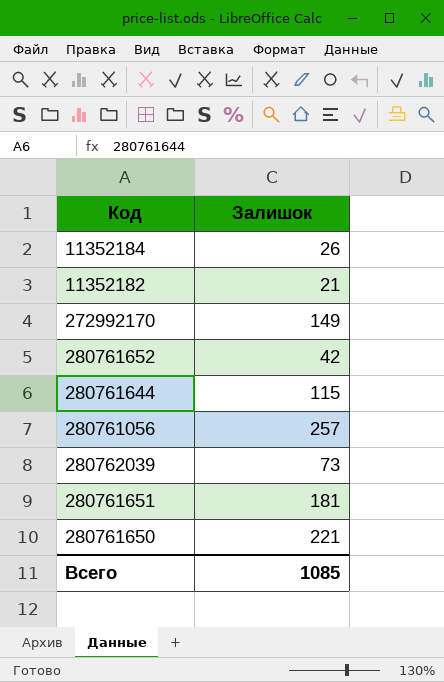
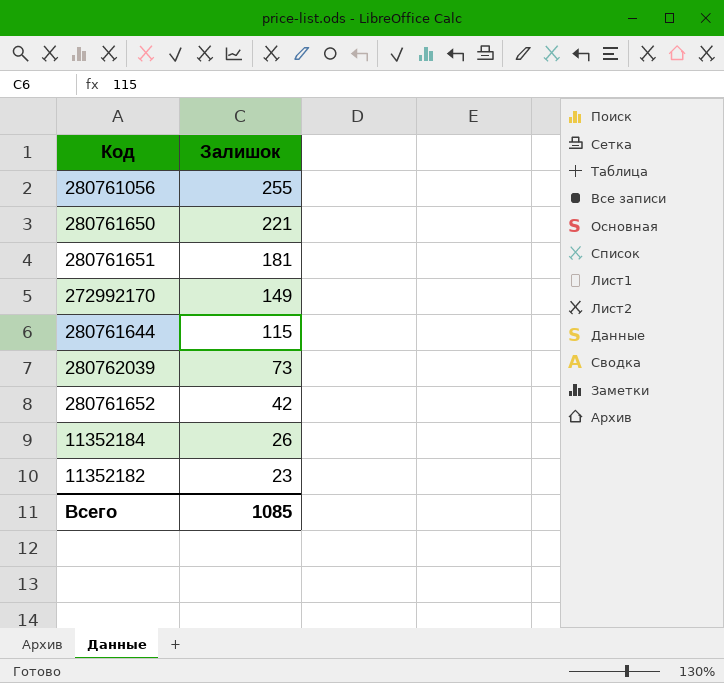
row order: none -> Залишок descending
280761056 | Залишок: 257 -> 255
11352182 | Залишок: 21 -> 23

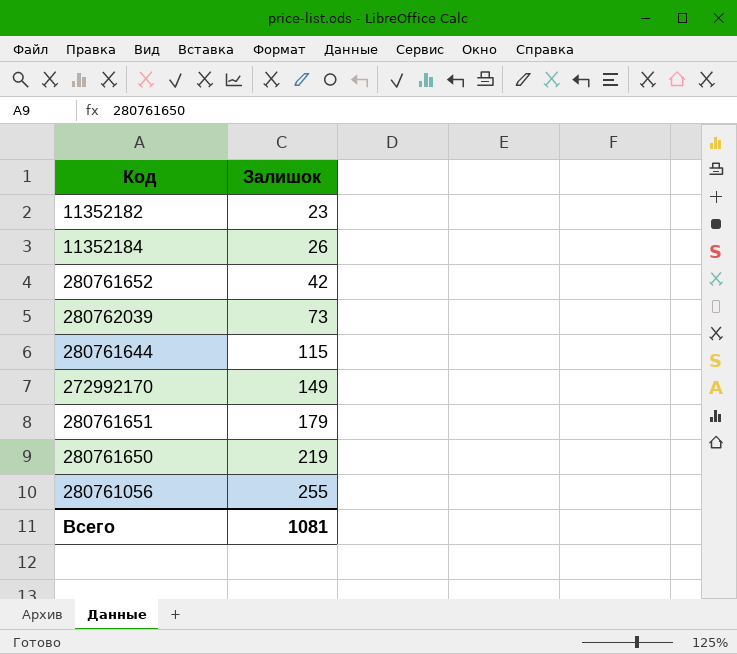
row order: Залишок descending -> Залишок ascending
280761651 | Залишок: 181 -> 179
280761650 | Залишок: 221 -> 219
Всего | Залишок: 1085 -> 1081

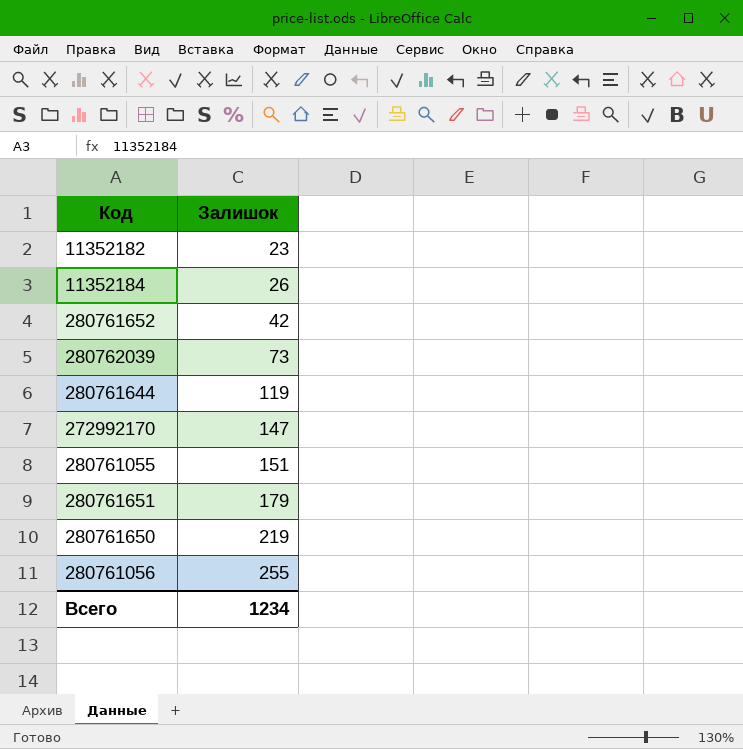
280761644 | Залишок: 115 -> 119
272992170 | Залишок: 149 -> 147
row 280761055: none -> 151
Всего | Залишок: 1081 -> 1234

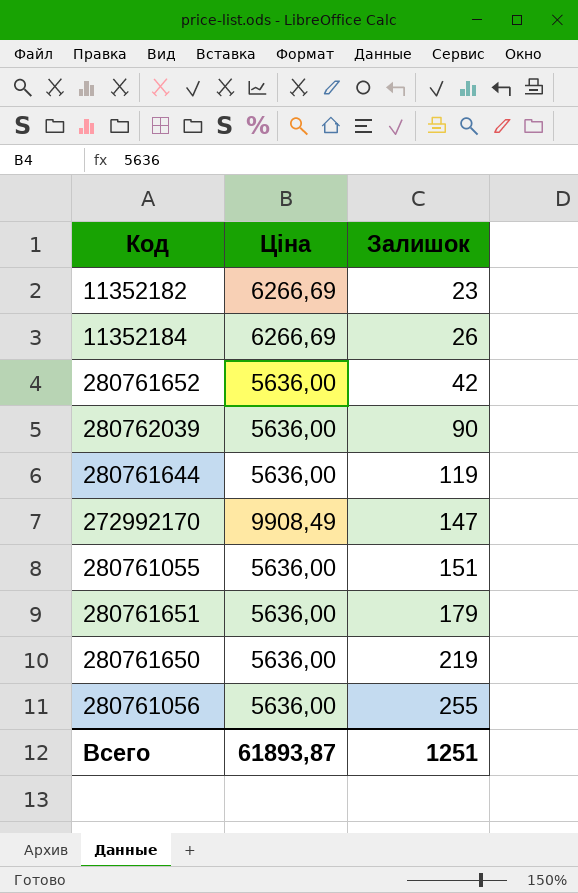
column Ціна | position: none -> 2
280762039 | Залишок: 73 -> 90
Всего | Залишок: 1234 -> 1251

